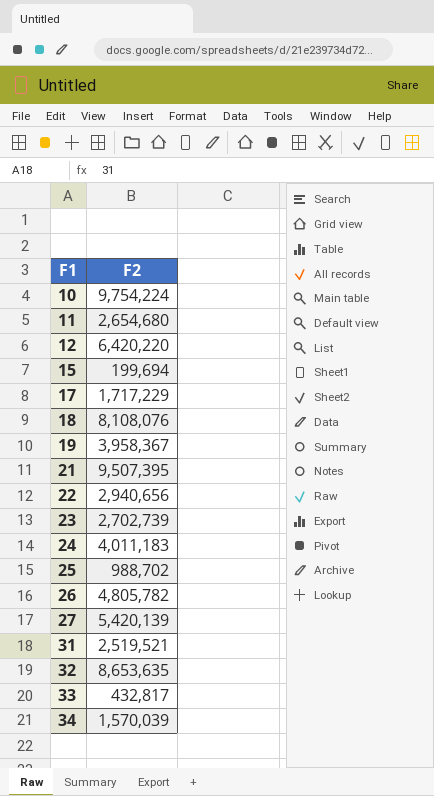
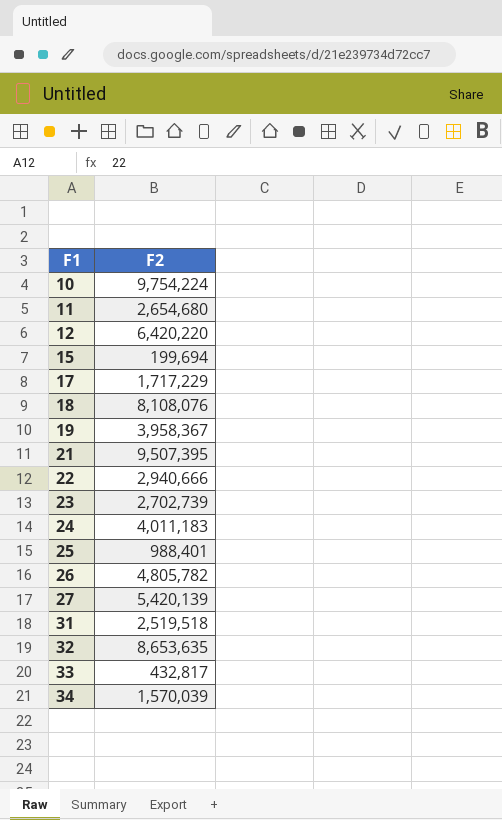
22 | F2: 2,940,656 -> 2,940,666
25 | F2: 988,702 -> 988,401
31 | F2: 2,519,521 -> 2,519,518

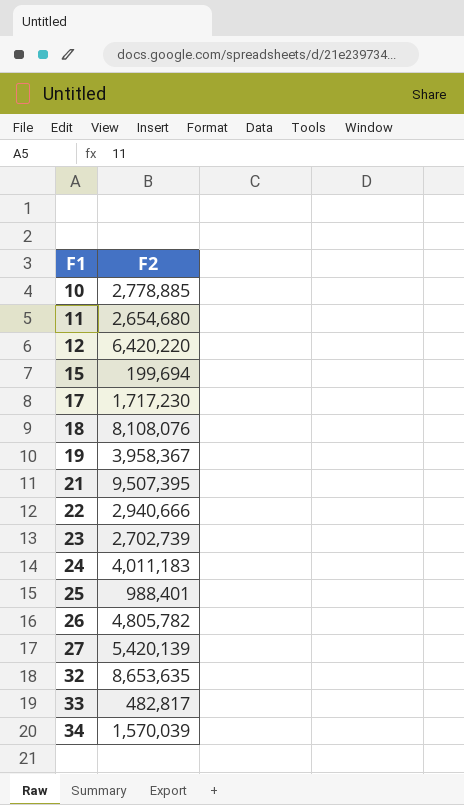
row 31: 2,519,518 -> none
10 | F2: 9,754,224 -> 2,778,885
17 | F2: 1,717,229 -> 1,717,230
33 | F2: 432,817 -> 482,817

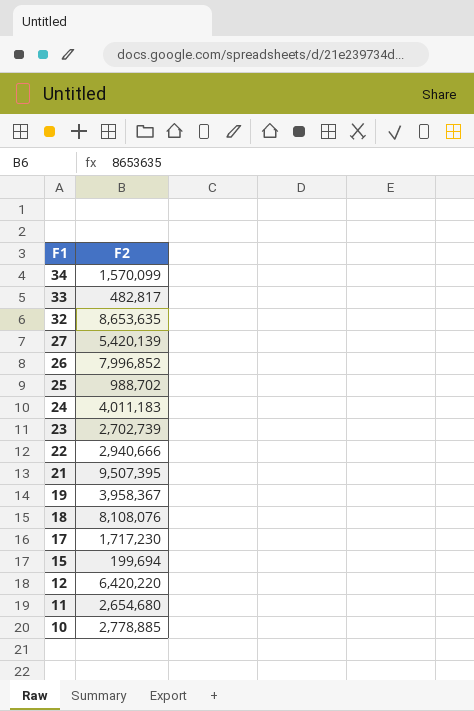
row order: F1 ascending -> F1 descending
34 | F2: 1,570,039 -> 1,570,099
26 | F2: 4,805,782 -> 7,996,852
25 | F2: 988,401 -> 988,702

